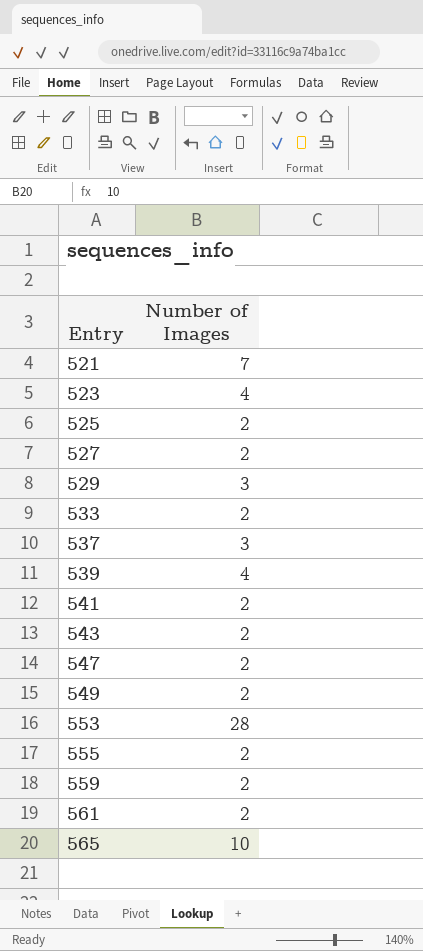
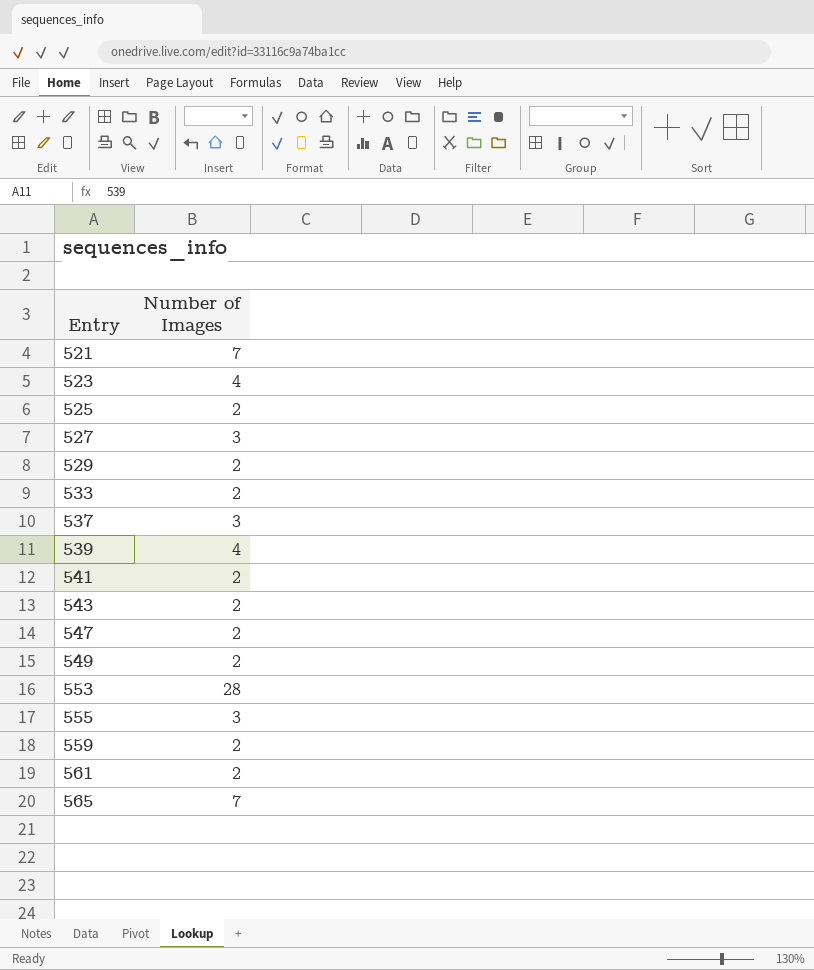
527 | Number of Images: 2 -> 3
529 | Number of Images: 3 -> 2
555 | Number of Images: 2 -> 3
565 | Number of Images: 10 -> 7

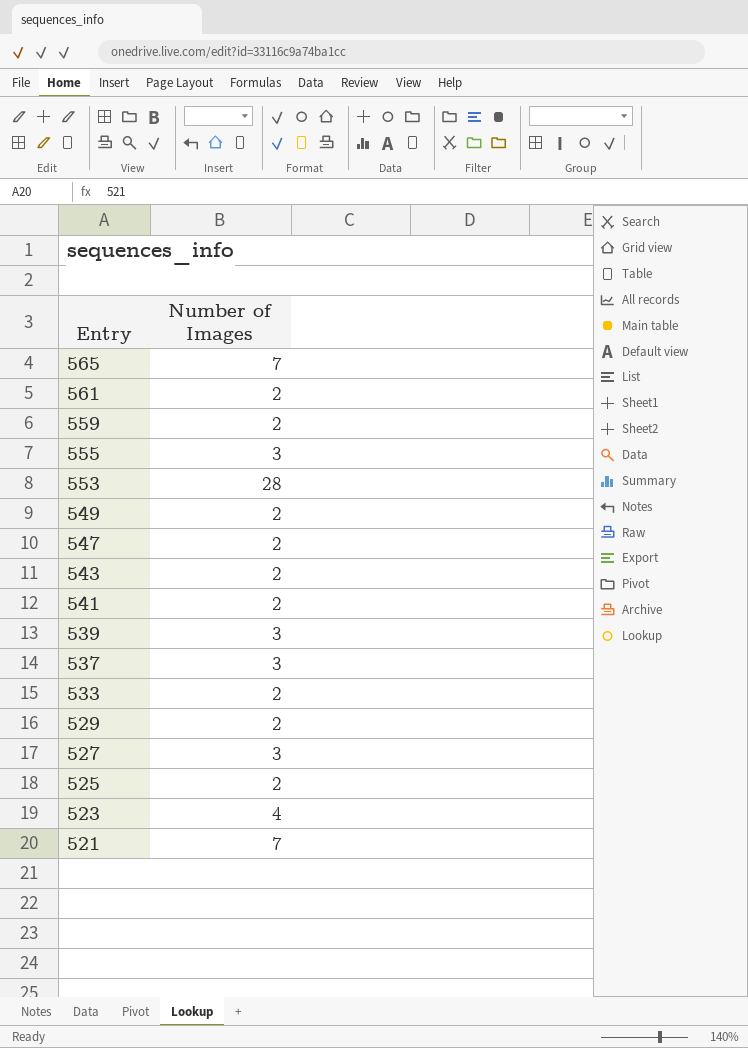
row order: Entry ascending -> Entry descending
539 | Number of Images: 4 -> 3

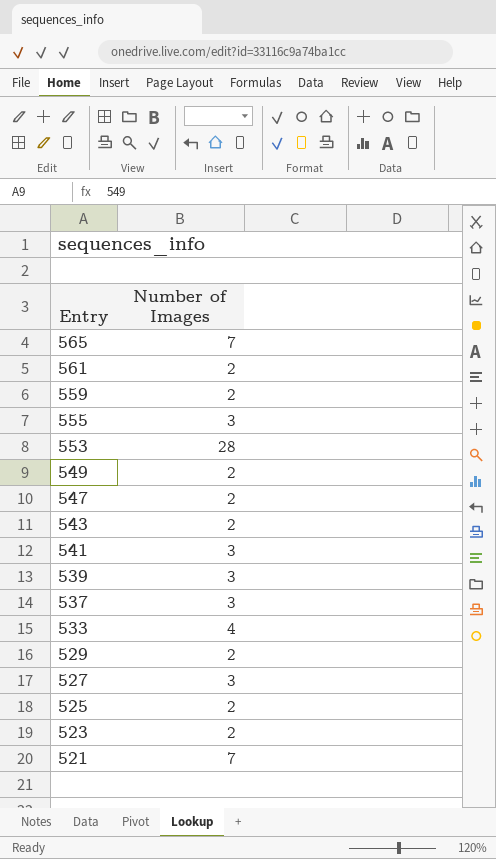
541 | Number of Images: 2 -> 3
533 | Number of Images: 2 -> 4
523 | Number of Images: 4 -> 2

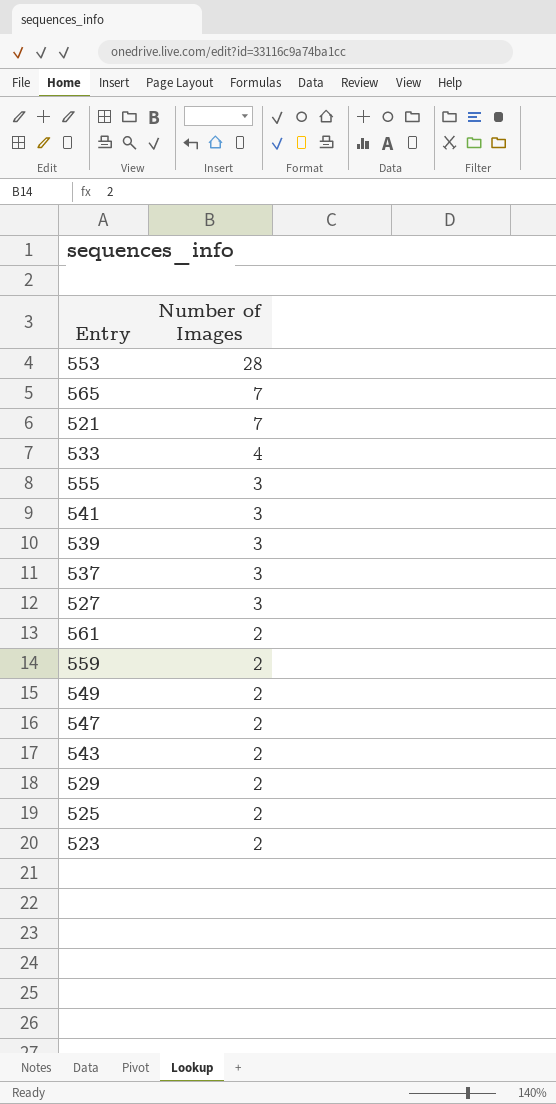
row order: Entry descending -> Number of Images descending

